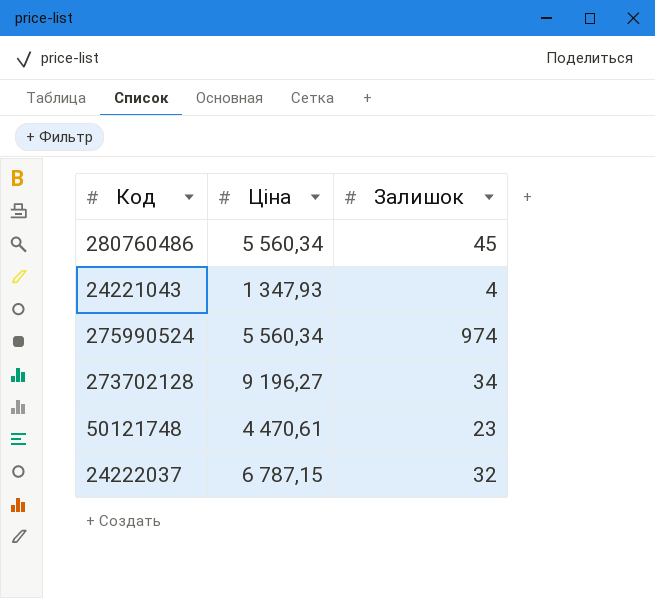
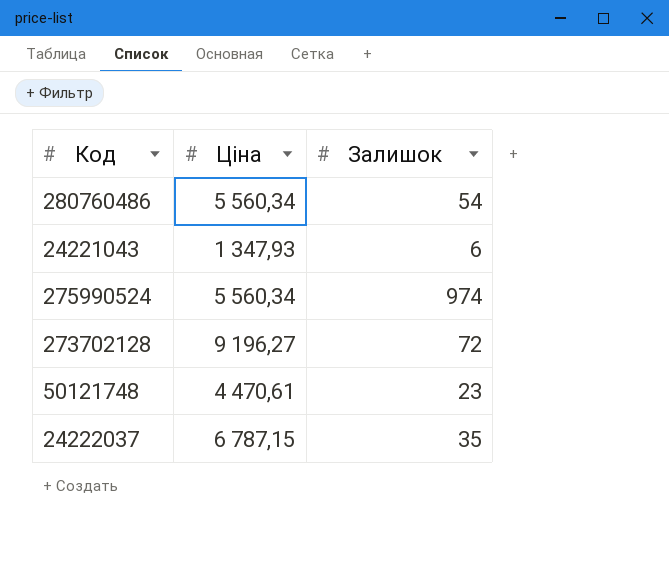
280760486 | Залишок: 45 -> 54
24221043 | Залишок: 4 -> 6
273702128 | Залишок: 34 -> 72
24222037 | Залишок: 32 -> 35

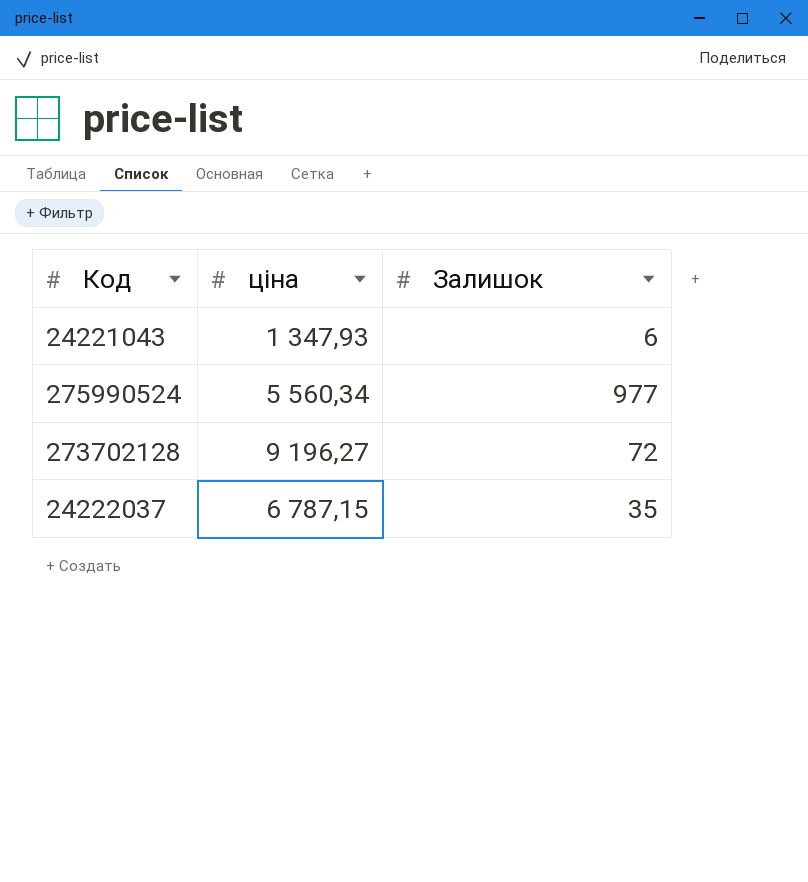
column name: Ціна -> ціна
row 280760486: 5 560,34 | 54 -> none
row 50121748: 4 470,61 | 23 -> none
275990524 | Залишок: 974 -> 977

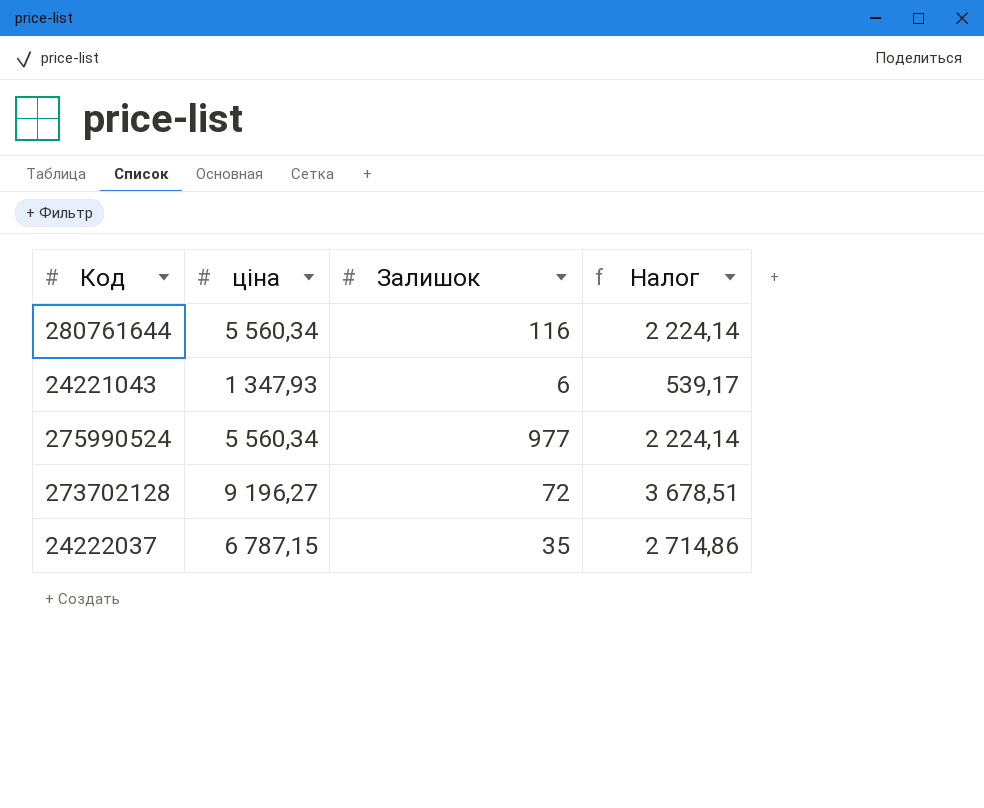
column Налог | formula: none -> [ціна] * 0,4
row 280761644: none -> 5 560,34 | 116 | 2 224,14

